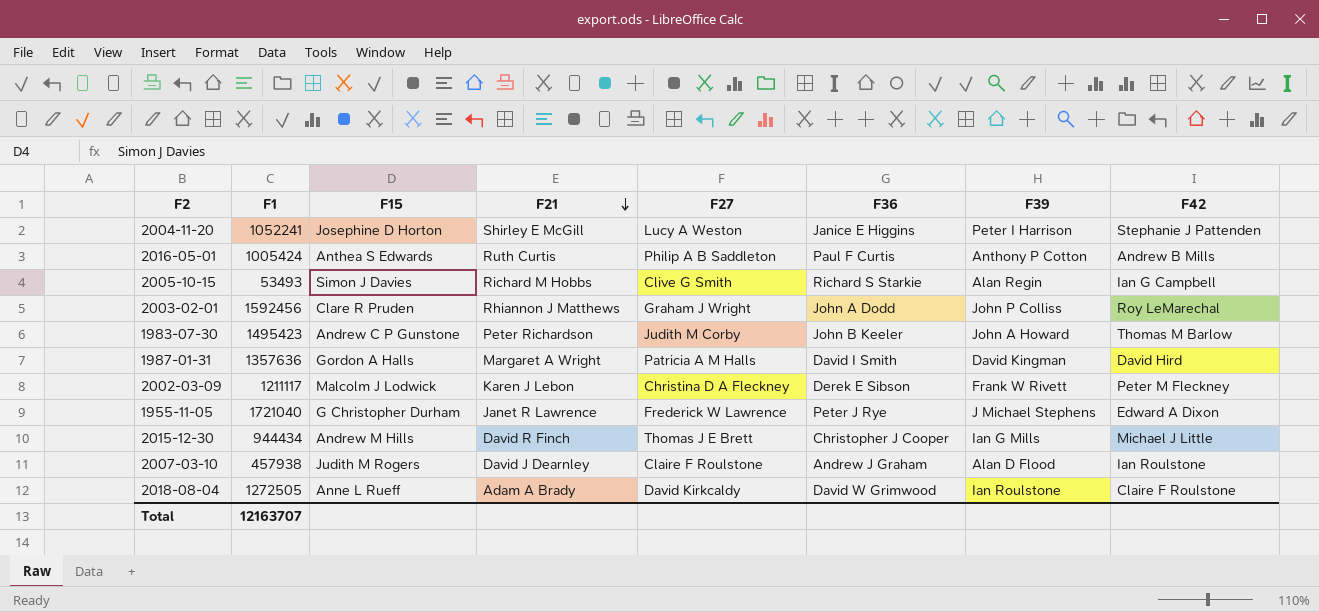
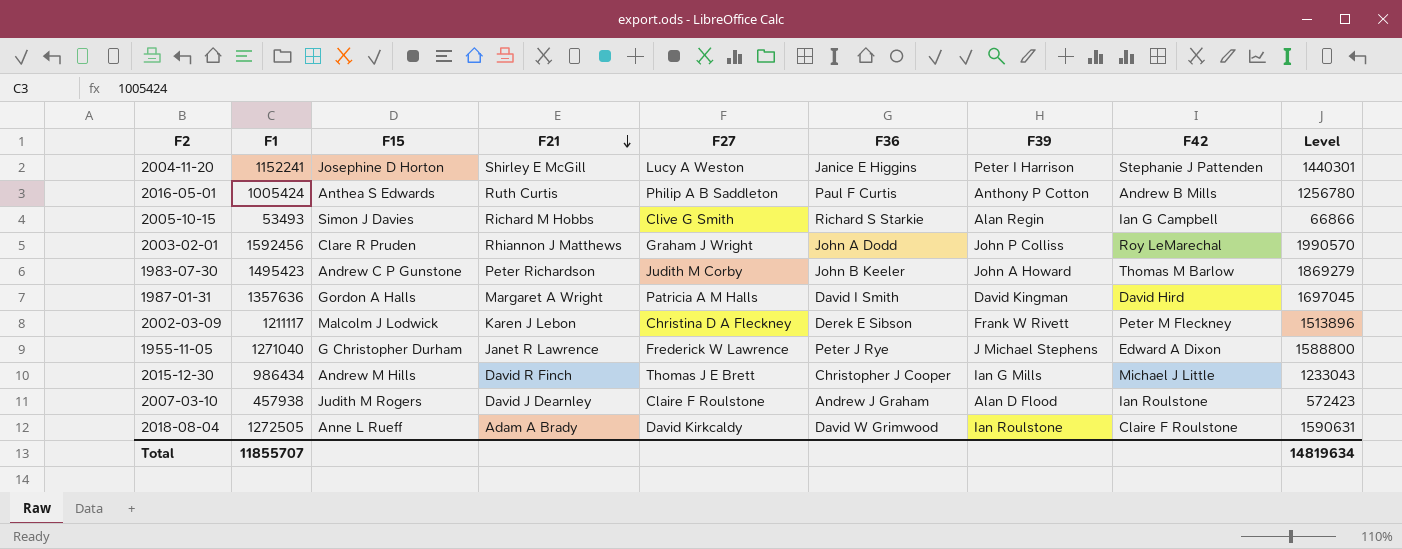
column Level | formula: none -> [F1] * 1.25
2004-11-20 | F1: 1052241 -> 1152241
1955-11-05 | F1: 1721040 -> 1271040
2015-12-30 | F1: 944434 -> 986434
Total | F1: 12163707 -> 11855707

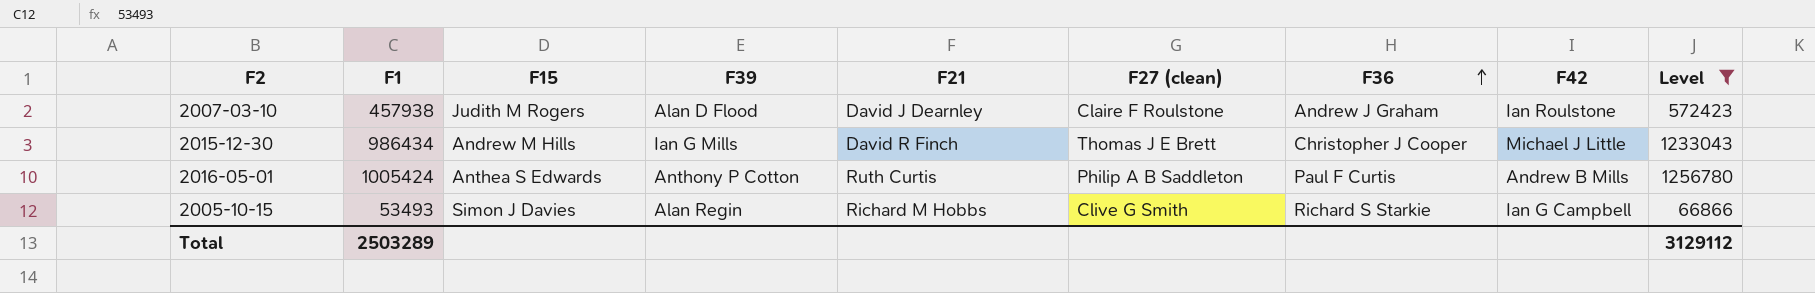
filter: none -> Level <= 1256780
row order: F21 descending -> F36 ascending
column F39 | position: 7 -> 4
column name: F27 -> F27 (clean)
Total | F1: 11855707 -> 2503289
Total | Level: 14819634 -> 3129112

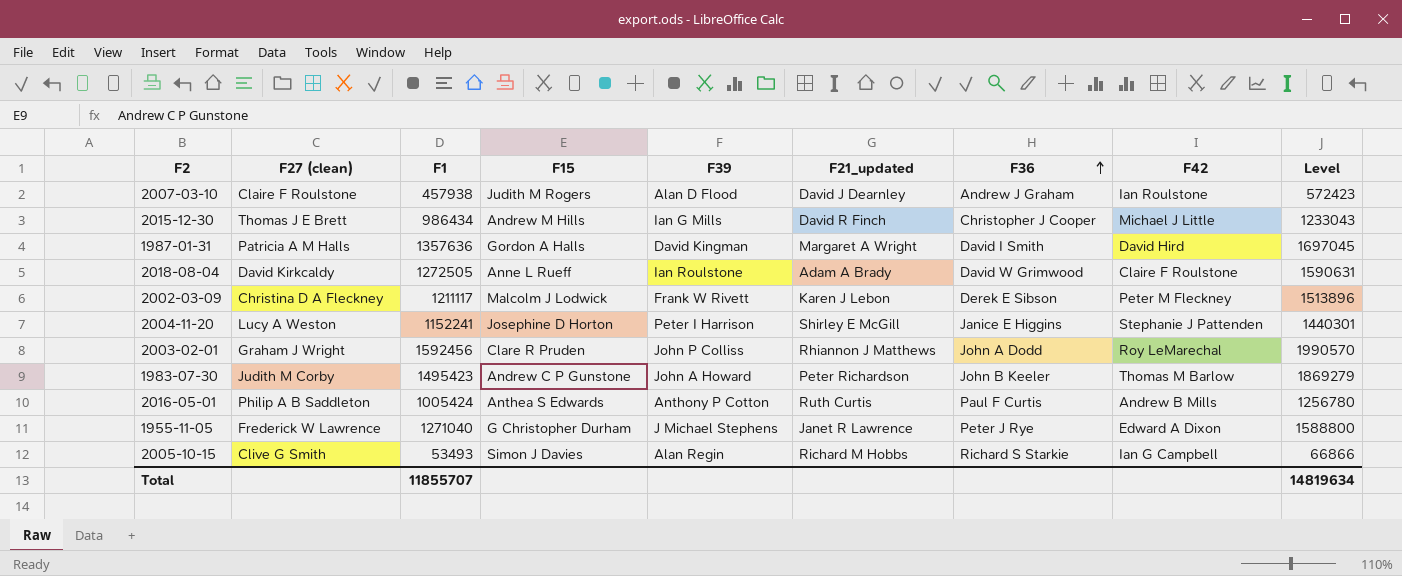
filter: Level <= 1256780 -> none
column F27 (clean) | position: 6 -> 2
column name: F21 -> F21_updated
Total | F1: 2503289 -> 11855707
Total | Level: 3129112 -> 14819634

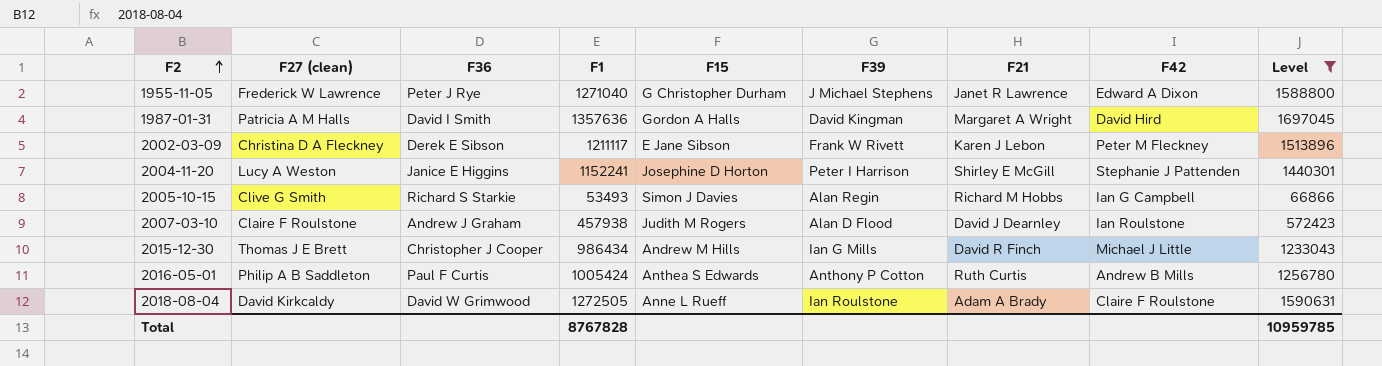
filter: none -> Level <= 1697045
row order: F36 ascending -> F2 ascending
column F36 | position: 7 -> 3
column name: F21_updated -> F21
2002-03-09 | F15: Malcolm J Lodwick -> E Jane Sibson
Total | F1: 11855707 -> 8767828
Total | Level: 14819634 -> 10959785

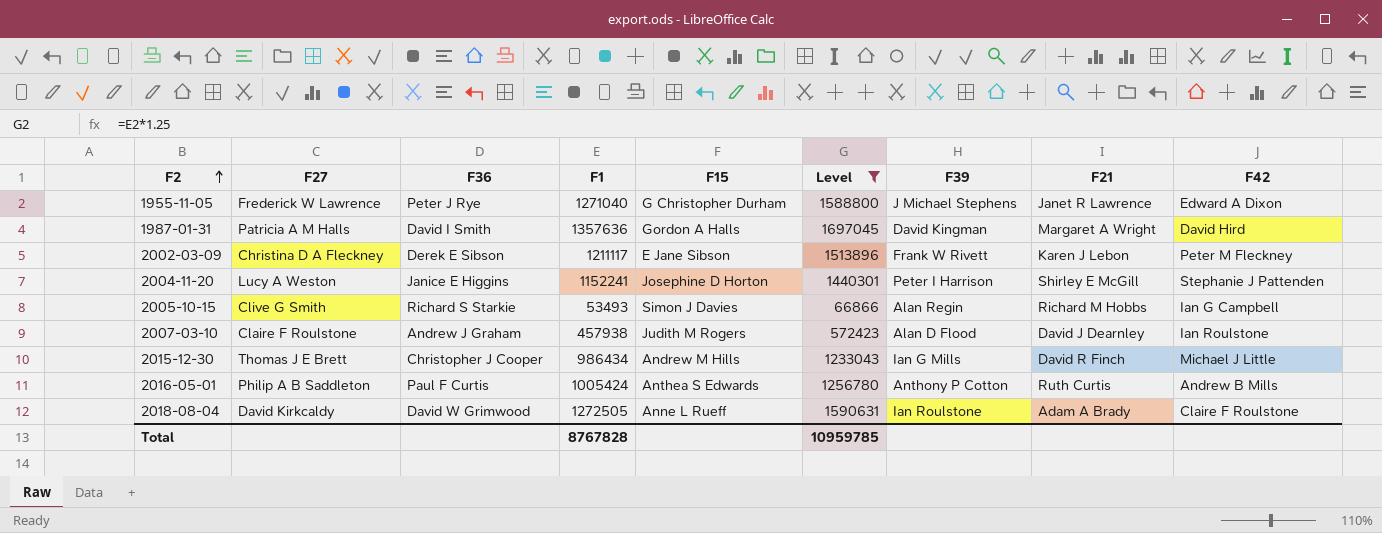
column name: F27 (clean) -> F27
column Level | position: 9 -> 6

